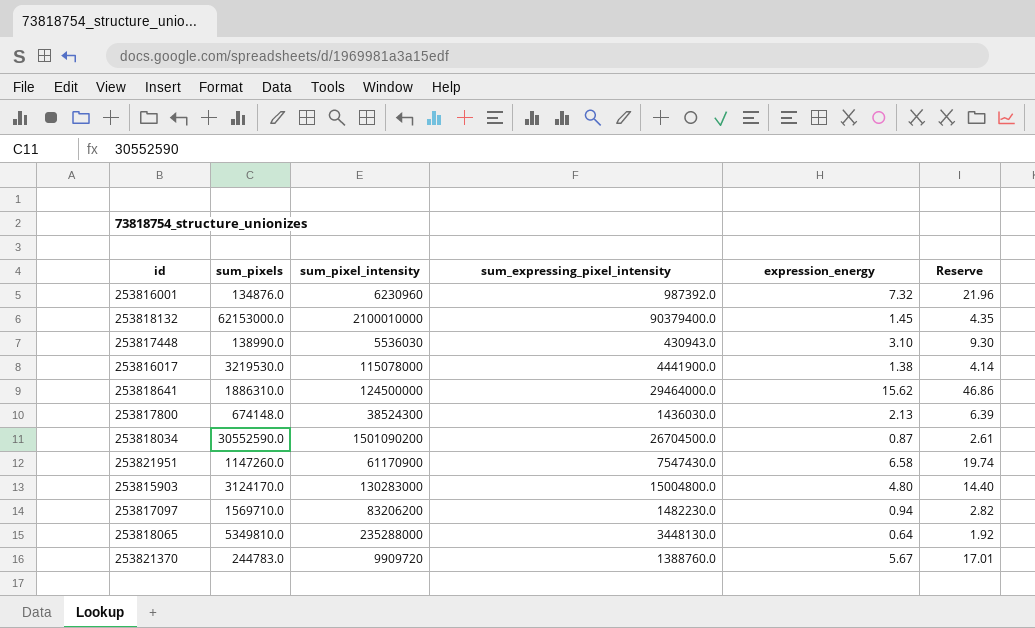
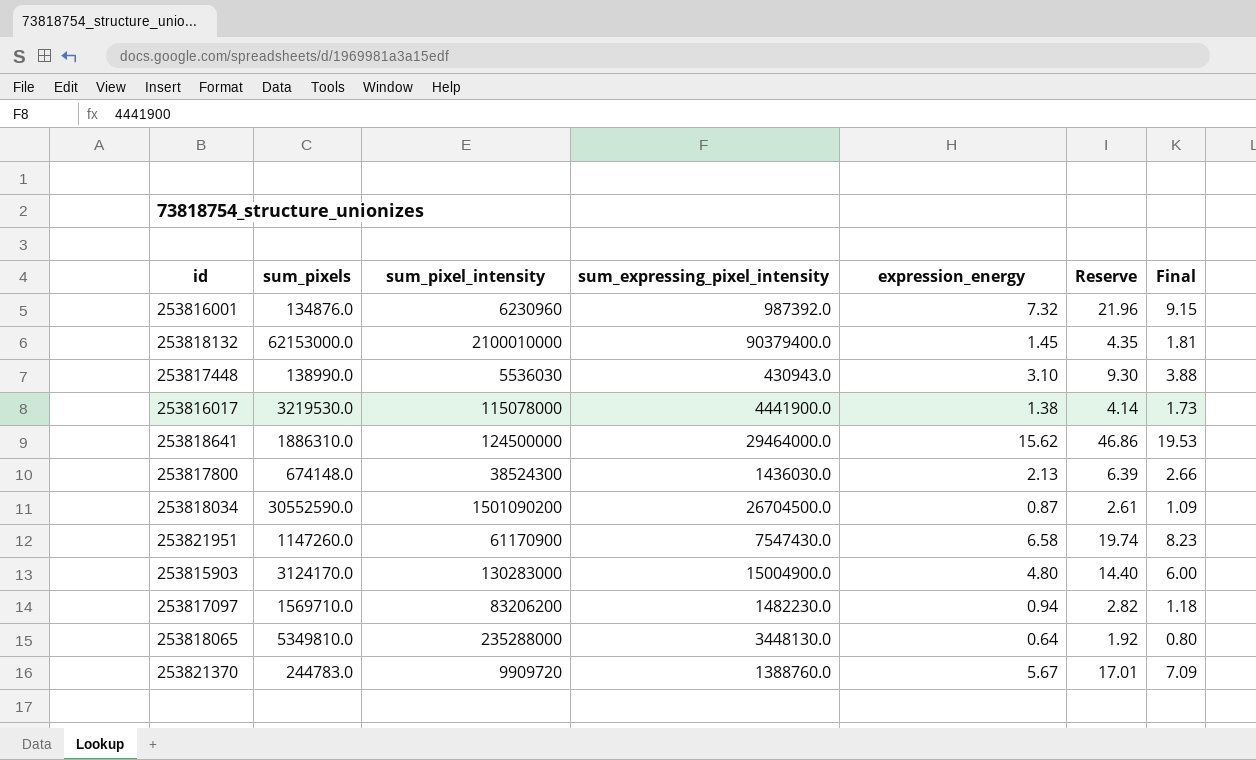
column Final | formula: none -> [expression_energy] * 1.25
253815903 | sum_expressing_pixel_intensity: 15004800.0 -> 15004900.0

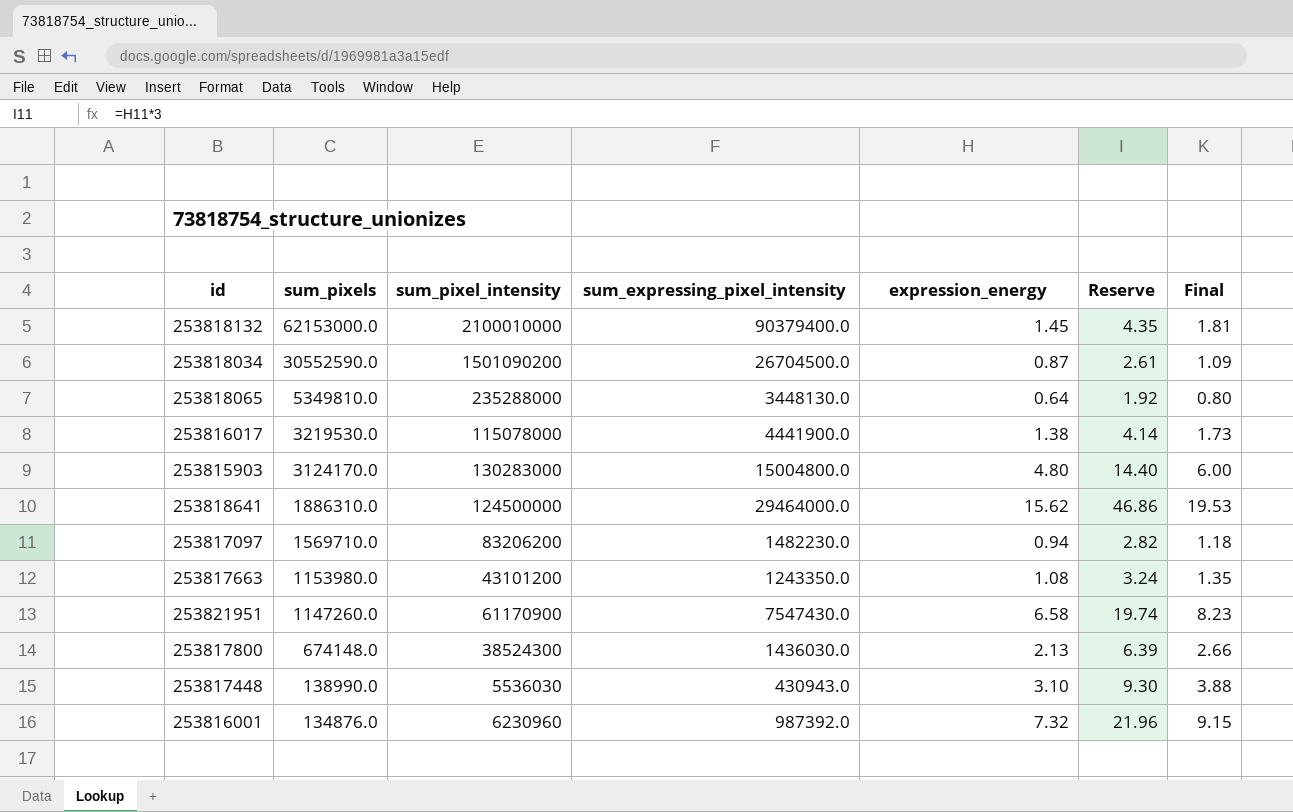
row order: none -> sum_pixels descending
row 253821370: 244783.0 | 9909720 | 1388760.0 | 5.67 | 17.01 | 7.09 -> none
253815903 | sum_expressing_pixel_intensity: 15004900.0 -> 15004800.0
row 253817663: none -> 1153980.0 | 43101200 | 1243350.0 | 1.08 | 3.24 | 1.35

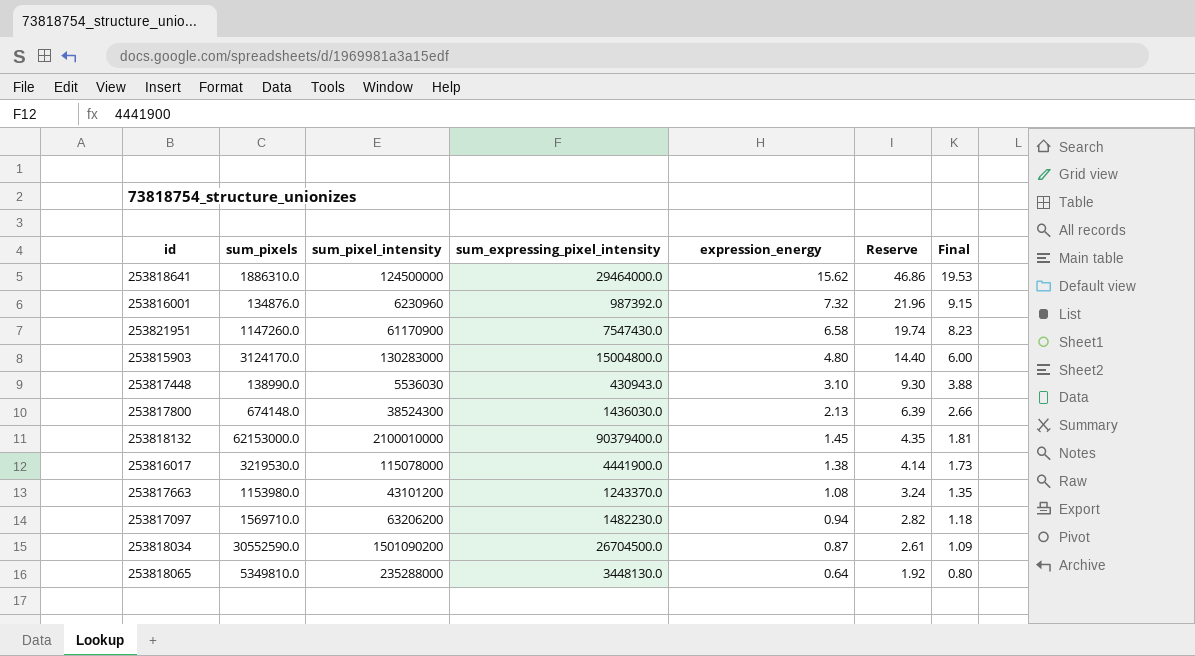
row order: sum_pixels descending -> expression_energy descending
253817663 | sum_expressing_pixel_intensity: 1243350.0 -> 1243370.0
253817097 | sum_pixel_intensity: 83206200 -> 63206200

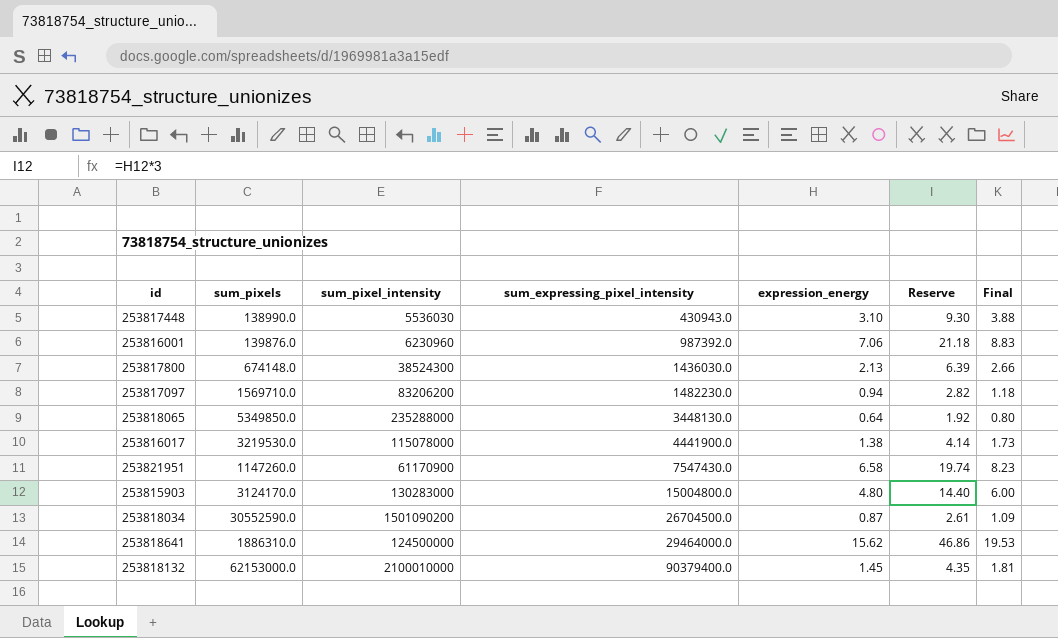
row order: expression_energy descending -> sum_expressing_pixel_intensity ascending
row 253817663: 1153980.0 | 43101200 | 1243370.0 | 1.08 | 3.24 | 1.35 -> none
253816001 | sum_pixels: 134876.0 -> 139876.0
253816001 | expression_energy: 7.32 -> 7.06
253816001 | Reserve: 21.96 -> 21.18
253816001 | Final: 9.15 -> 8.83
253817097 | sum_pixel_intensity: 63206200 -> 83206200
253818065 | sum_pixels: 5349810.0 -> 5349850.0

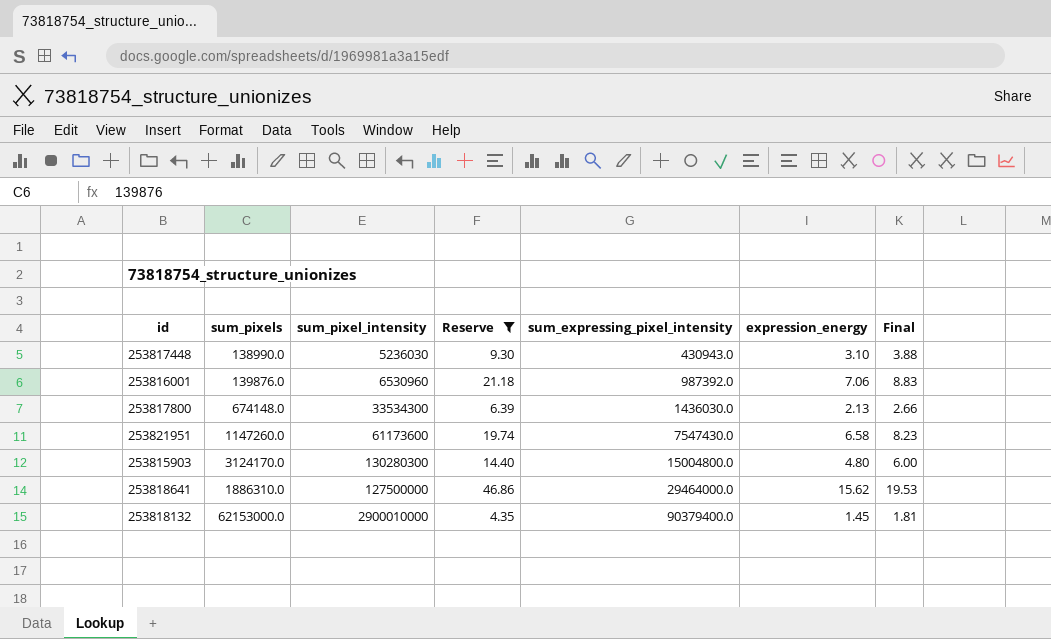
filter: none -> Reserve >= 4.35
column Reserve | position: 6 -> 4
253817448 | sum_pixel_intensity: 5536030 -> 5236030
253816001 | sum_pixel_intensity: 6230960 -> 6530960
253817800 | sum_pixel_intensity: 38524300 -> 33534300
253821951 | sum_pixel_intensity: 61170900 -> 61173600
253815903 | sum_pixel_intensity: 130283000 -> 130280300
253818641 | sum_pixel_intensity: 124500000 -> 127500000
253818132 | sum_pixel_intensity: 2100010000 -> 2900010000

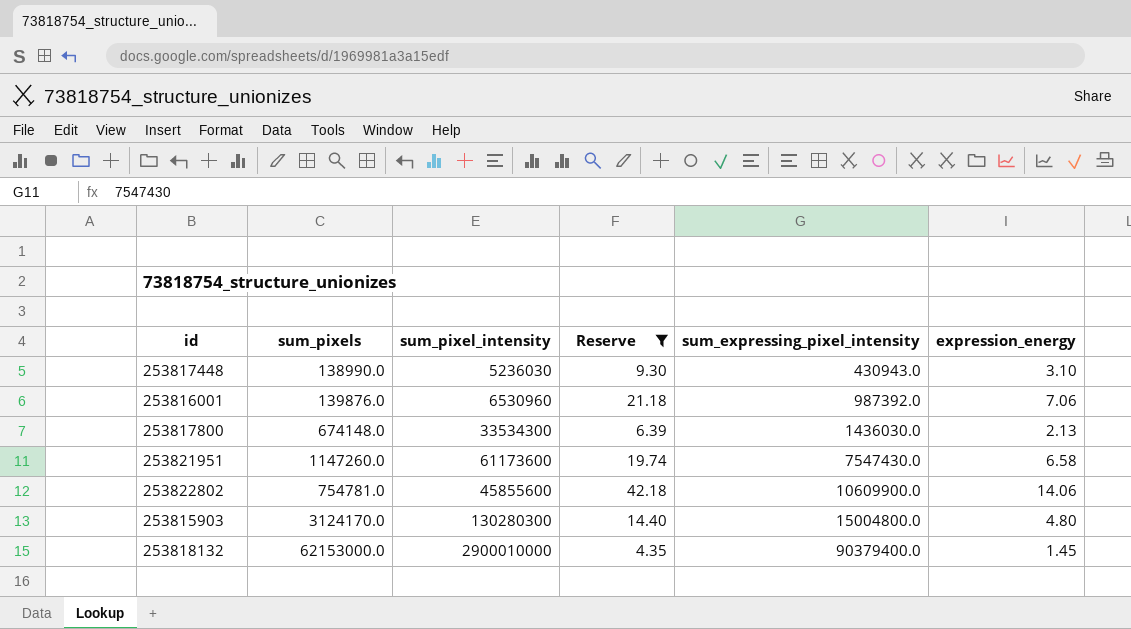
column Final | formula: [expression_energy] * 1.25 -> none
row 253818641: 1886310.0 | 127500000 | 46.86 | 29464000.0 | 15.62 | 19.53 -> none
row 253822802: none -> 754781.0 | 45855600 | 42.18 | 10609900.0 | 14.06

